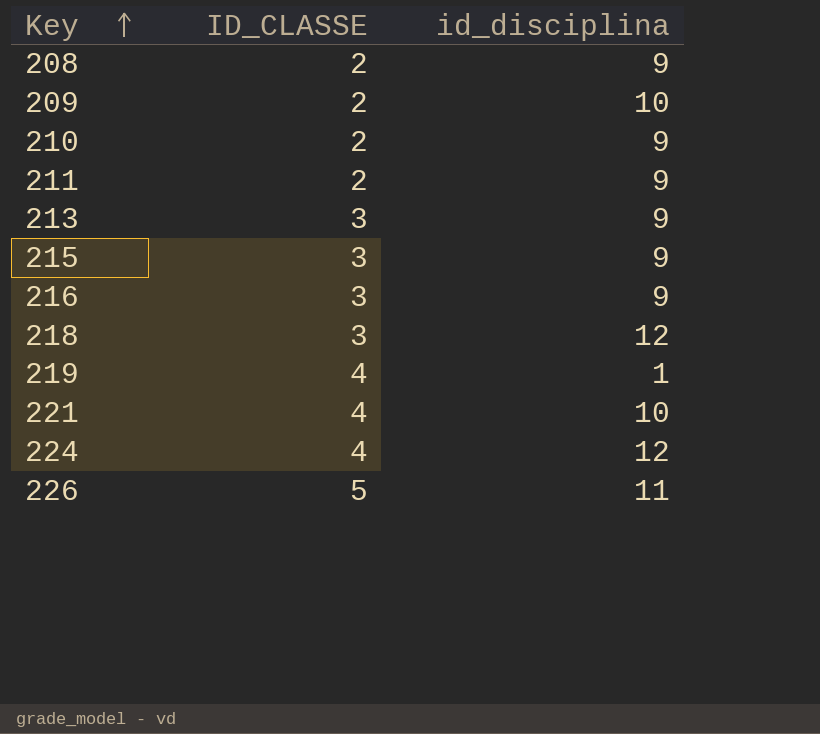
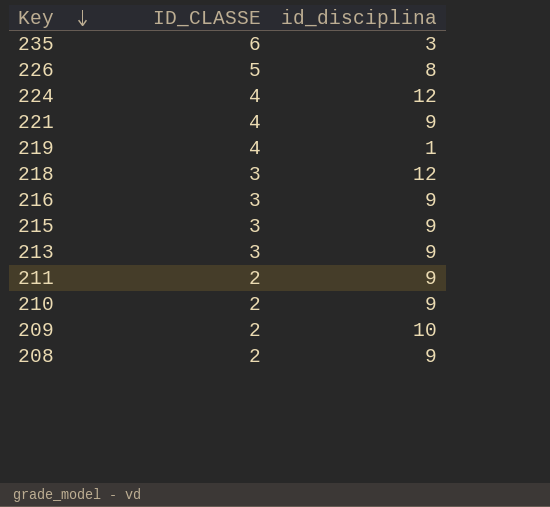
row order: Key ascending -> Key descending
row 235: none -> 6 | 3
226 | id_disciplina: 11 -> 8
221 | id_disciplina: 10 -> 9

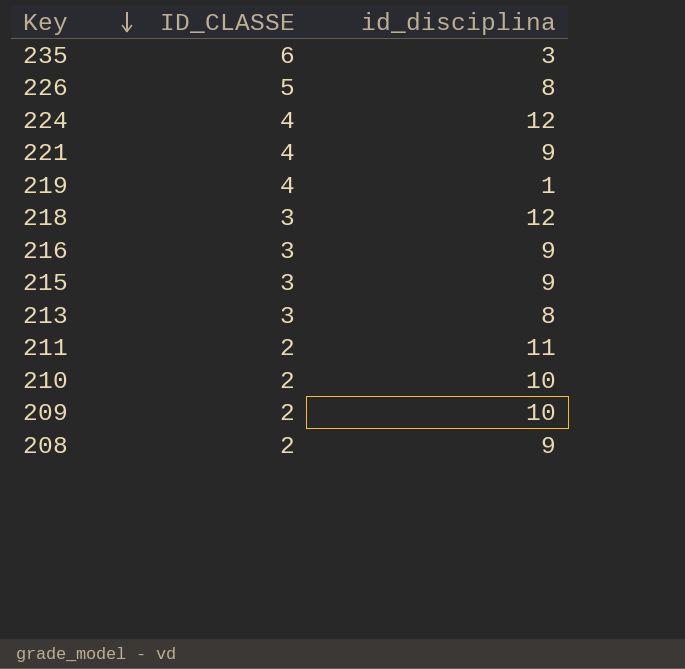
213 | id_disciplina: 9 -> 8
211 | id_disciplina: 9 -> 11
210 | id_disciplina: 9 -> 10

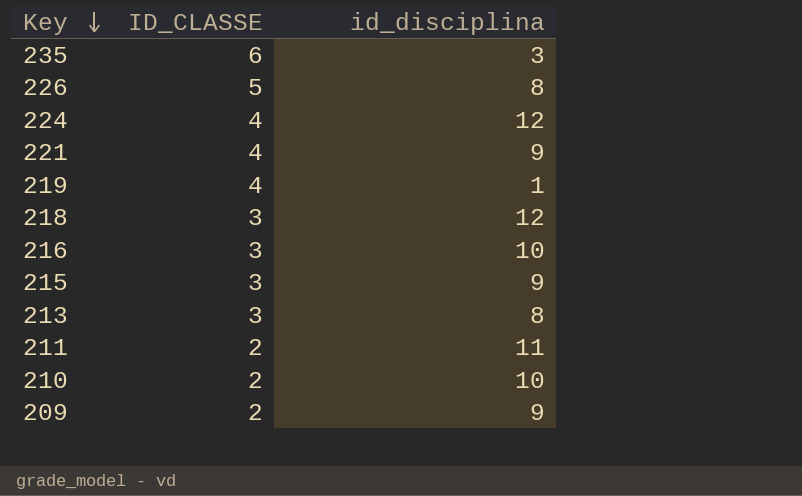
row 208: 2 | 9 -> none
216 | id_disciplina: 9 -> 10
209 | id_disciplina: 10 -> 9

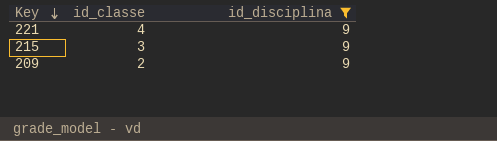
filter: none -> id_disciplina = 9
column name: ID_CLASSE -> id_classe

